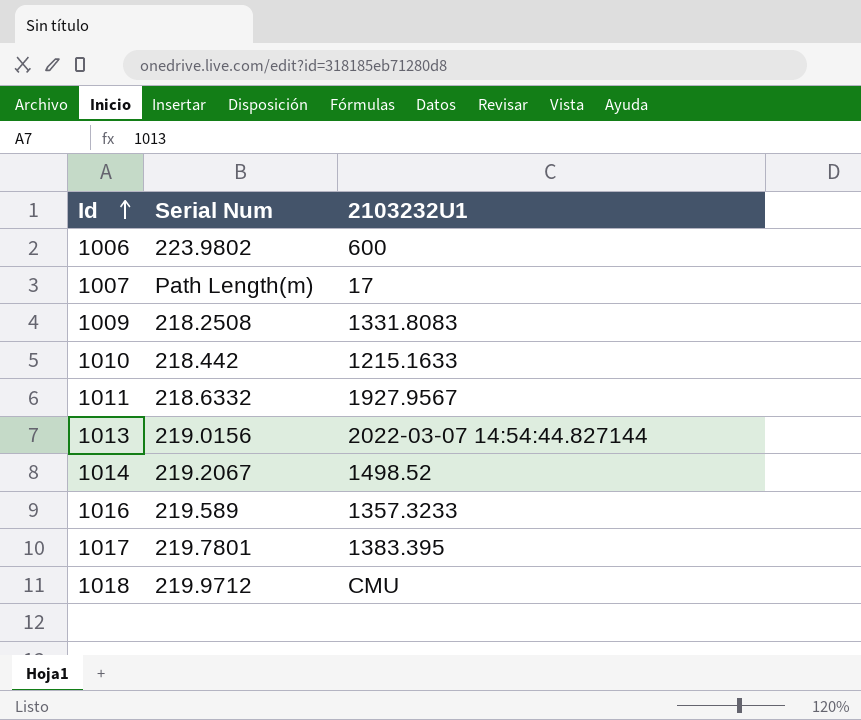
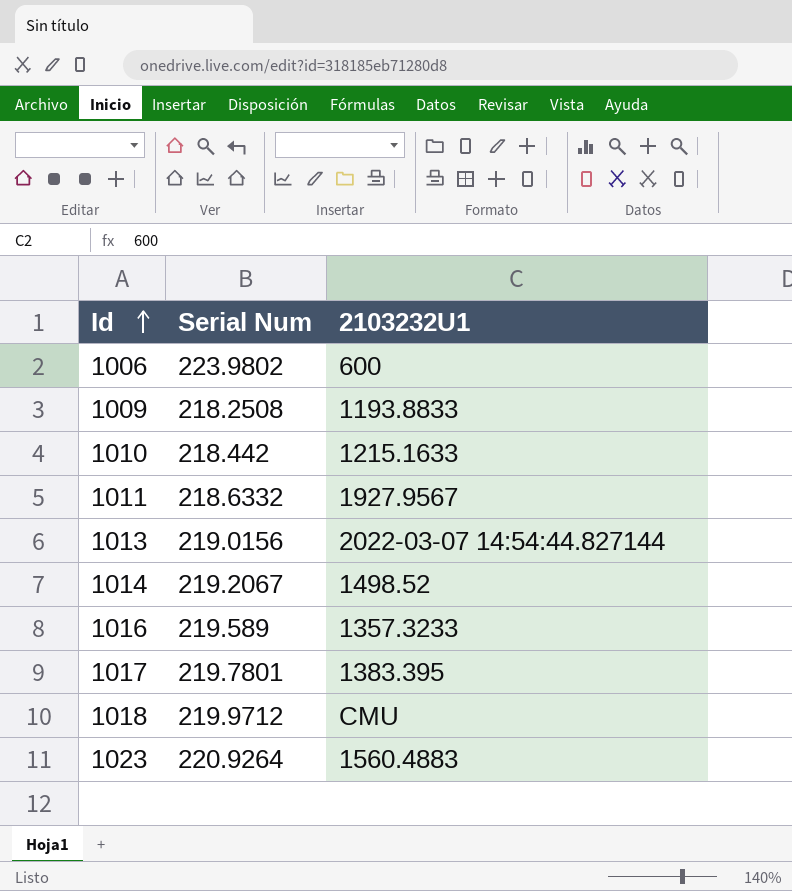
row 1007: Path Length(m) | 17 -> none
1009 | 2103232U1: 1331.8083 -> 1193.8833
row 1023: none -> 220.9264 | 1560.4883

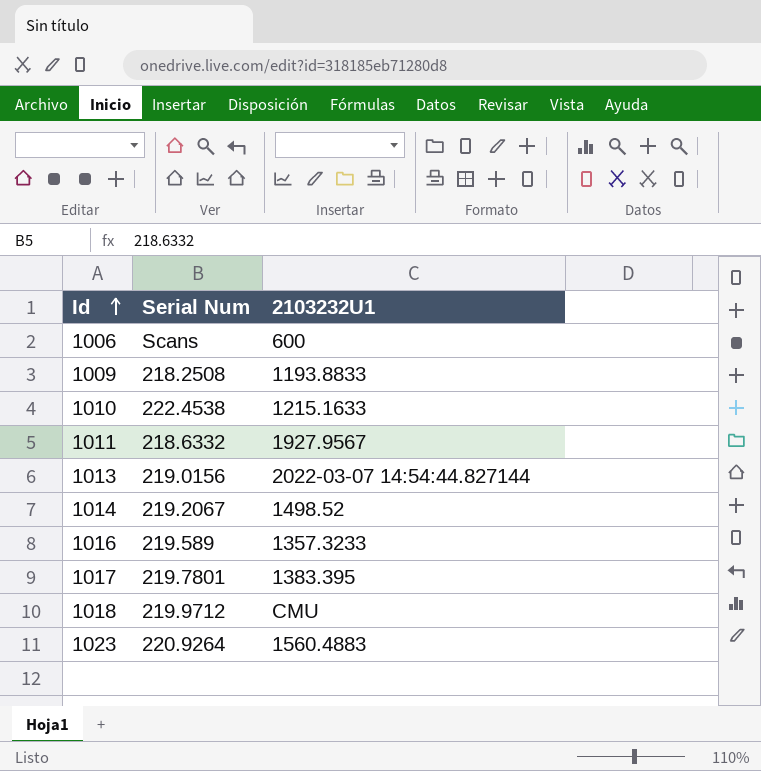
1006 | Serial Num: 223.9802 -> Scans
1010 | Serial Num: 218.442 -> 222.4538

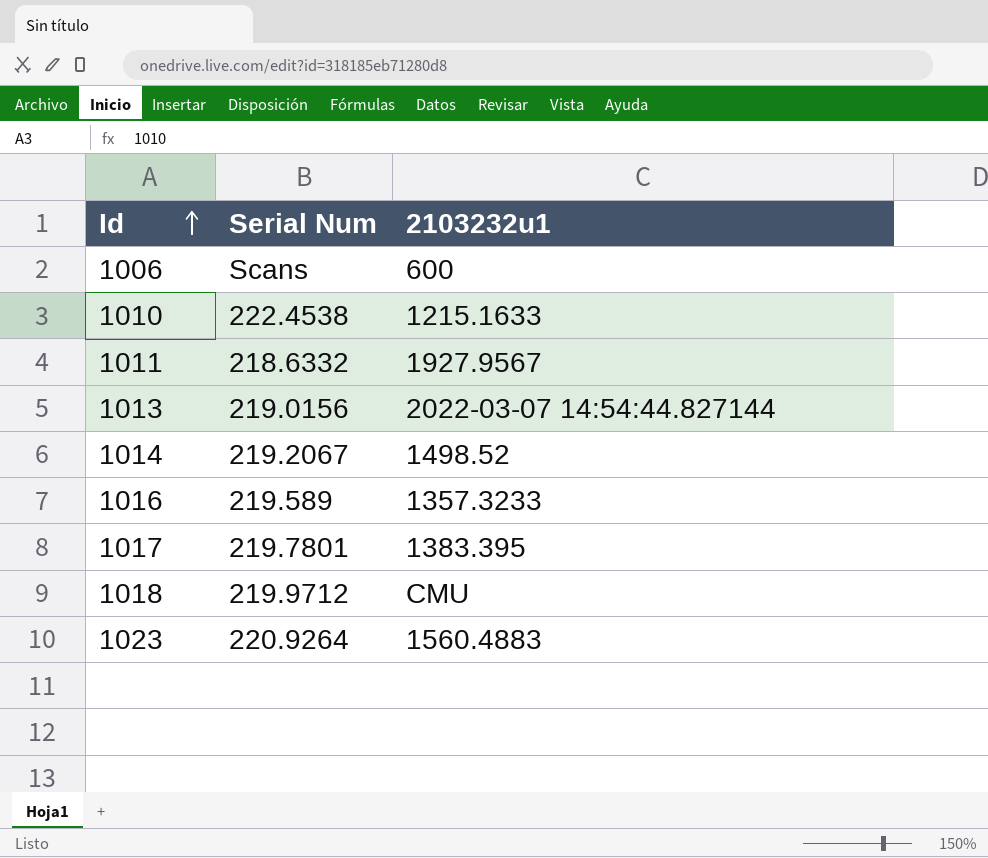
column name: 2103232U1 -> 2103232u1
row 1009: 218.2508 | 1193.8833 -> none

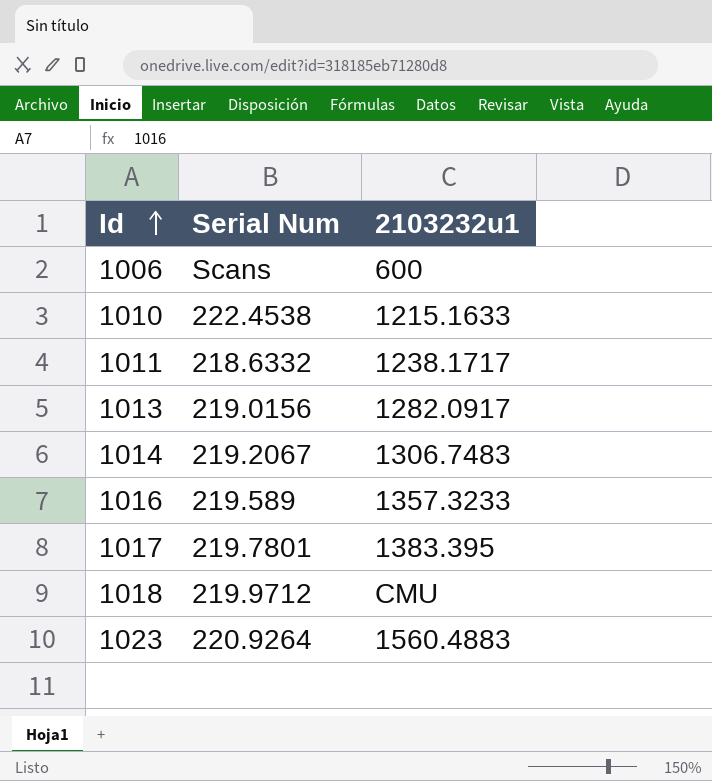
1011 | 2103232u1: 1927.9567 -> 1238.1717
1013 | 2103232u1: 2022-03-07 14:54:44.827144 -> 1282.0917
1014 | 2103232u1: 1498.52 -> 1306.7483

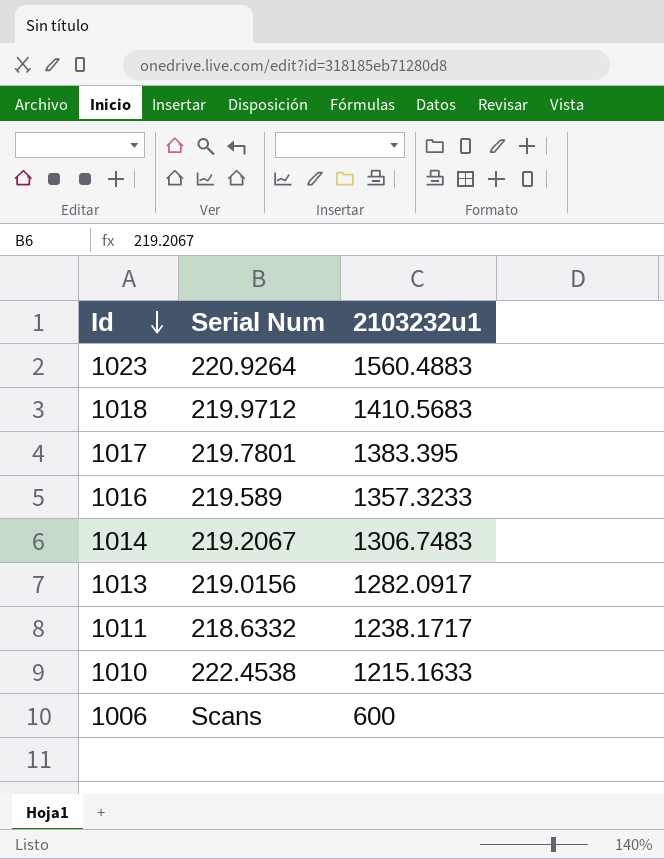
row order: Id ascending -> Id descending
1018 | 2103232u1: CMU -> 1410.5683

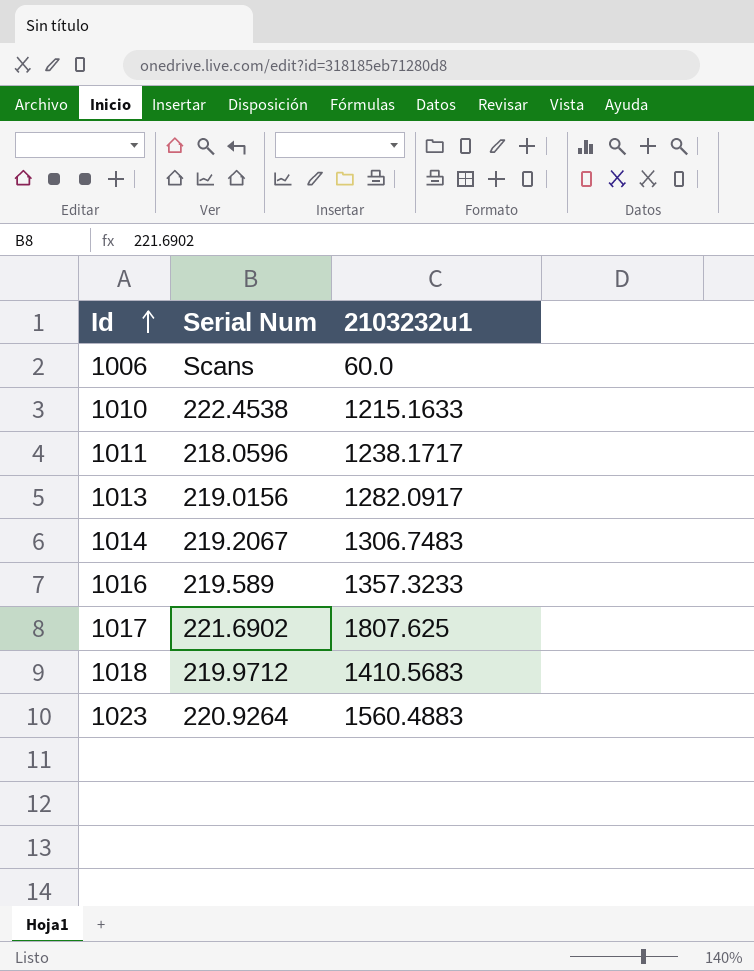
row order: Id descending -> Id ascending
1006 | 2103232u1: 600 -> 60.0
1011 | Serial Num: 218.6332 -> 218.0596
1017 | Serial Num: 219.7801 -> 221.6902
1017 | 2103232u1: 1383.395 -> 1807.625

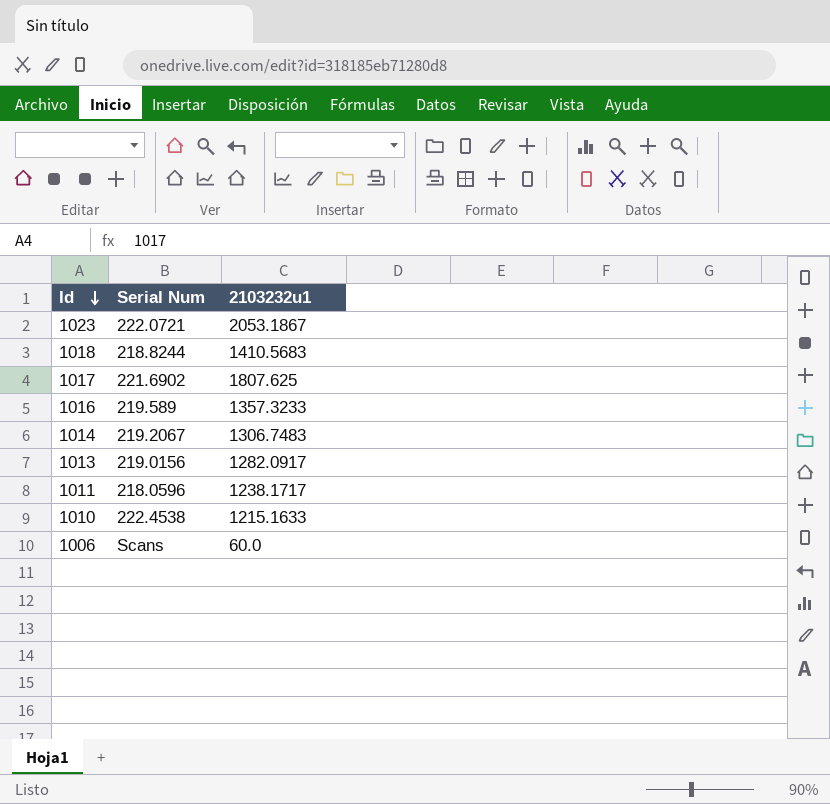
row order: Id ascending -> Id descending
1023 | Serial Num: 220.9264 -> 222.0721
1023 | 2103232u1: 1560.4883 -> 2053.1867
1018 | Serial Num: 219.9712 -> 218.8244

